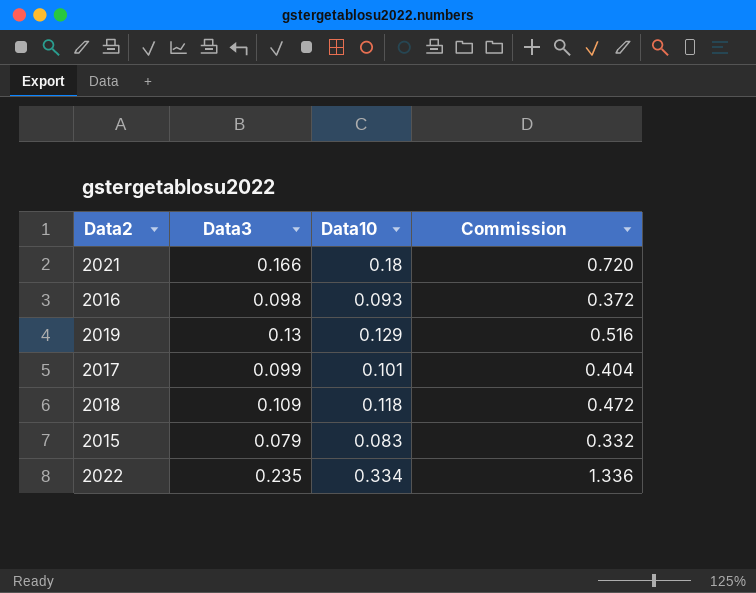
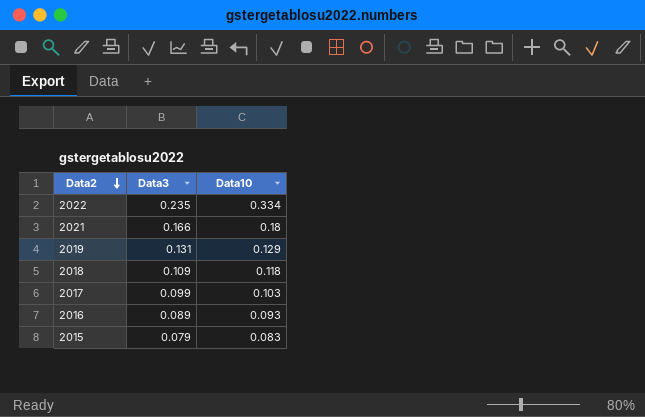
row order: none -> Data2 descending
column Commission | formula: [Data10] * 4 -> none
2019 | Data3: 0.13 -> 0.131
2017 | Data10: 0.101 -> 0.103
2016 | Data3: 0.098 -> 0.089

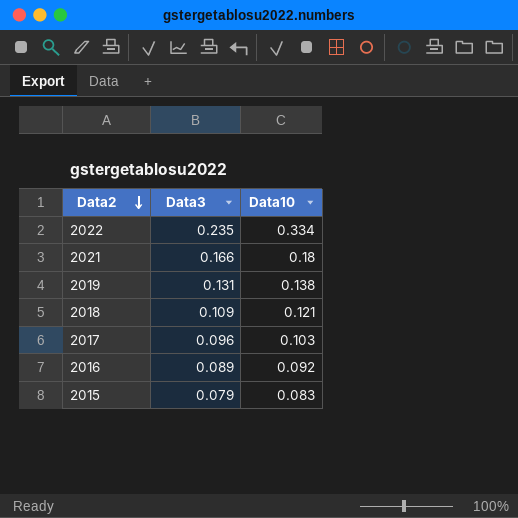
2019 | Data10: 0.129 -> 0.138
2018 | Data10: 0.118 -> 0.121
2017 | Data3: 0.099 -> 0.096
2016 | Data10: 0.093 -> 0.092

